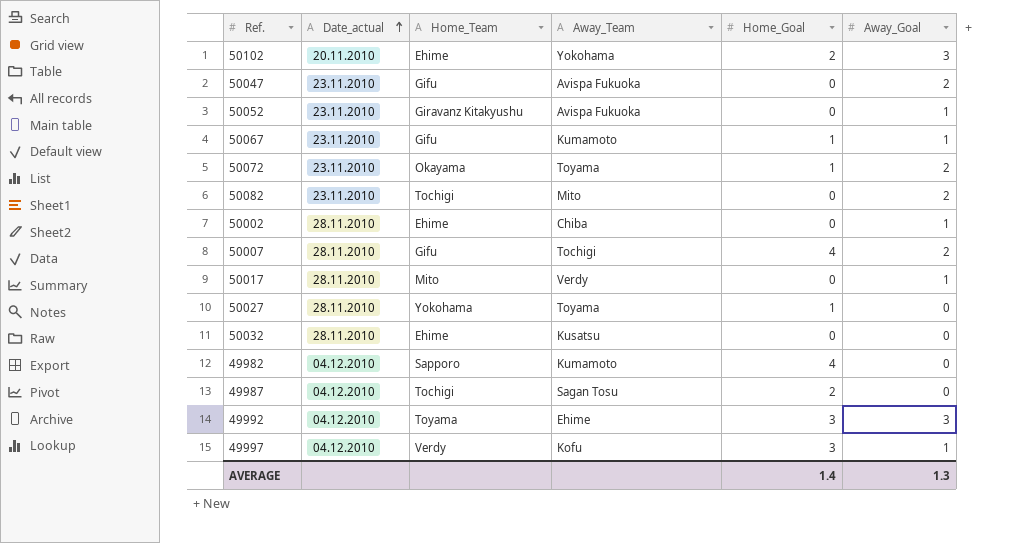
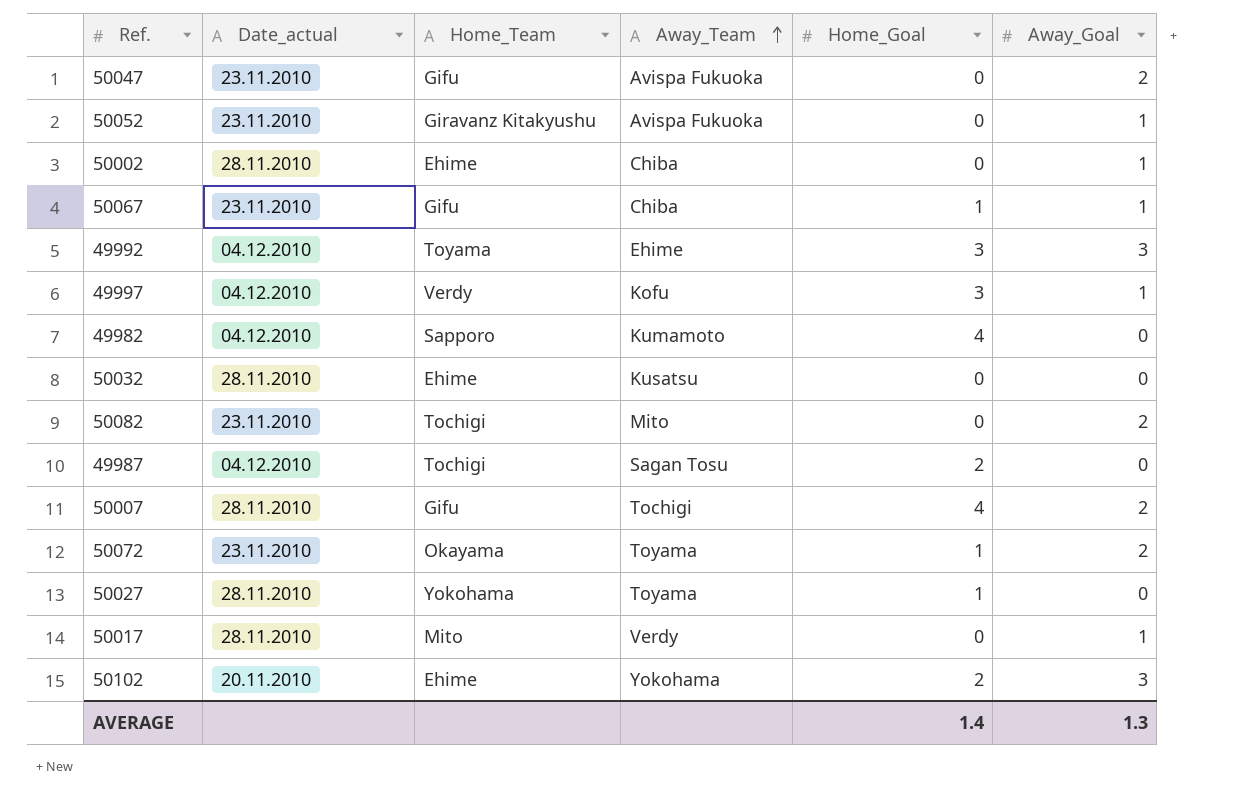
row order: Date_actual ascending -> Away_Team ascending
50067 | Away_Team: Kumamoto -> Chiba

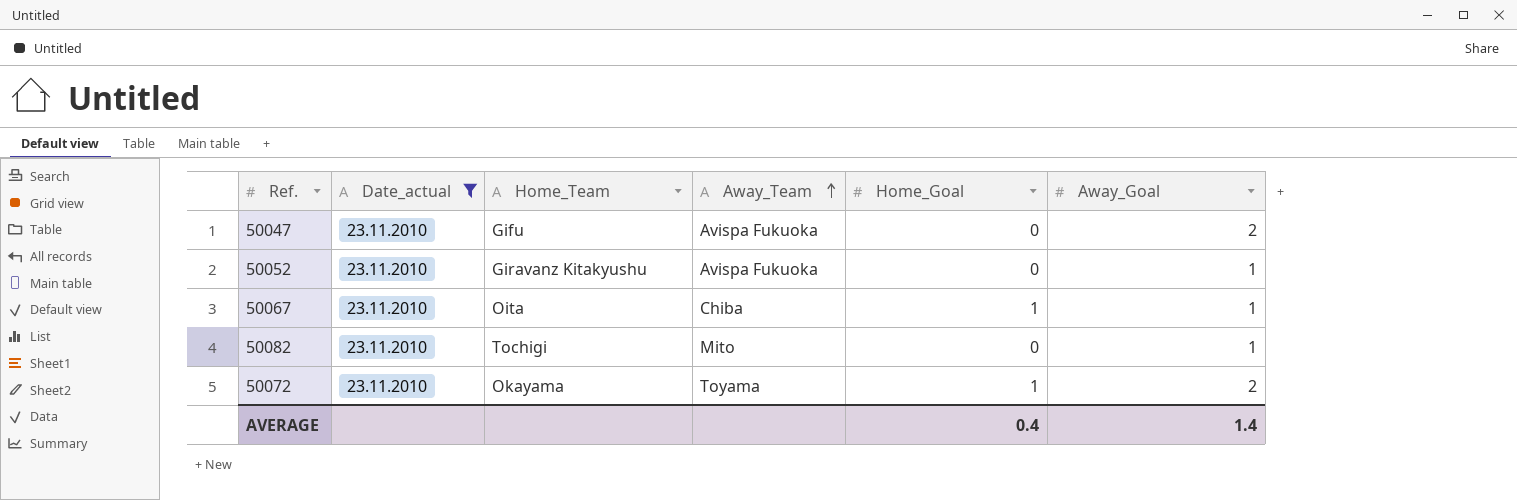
filter: none -> Date_actual = 23.11.2010
50067 | Home_Team: Gifu -> Oita
50082 | Away_Goal: 2 -> 1
AVERAGE | Home_Goal: 1.4 -> 0.4
AVERAGE | Away_Goal: 1.3 -> 1.4

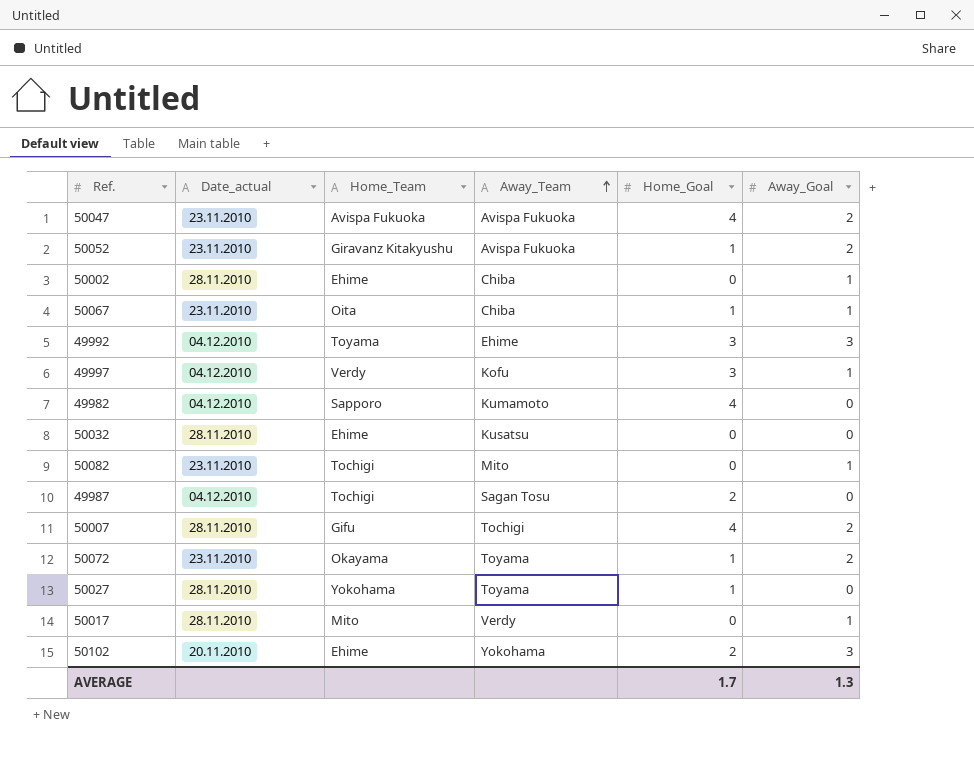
filter: Date_actual = 23.11.2010 -> none
50047 | Home_Team: Gifu -> Avispa Fukuoka
50047 | Home_Goal: 0 -> 4
50052 | Home_Goal: 0 -> 1
50052 | Away_Goal: 1 -> 2
AVERAGE | Home_Goal: 0.4 -> 1.7
AVERAGE | Away_Goal: 1.4 -> 1.3

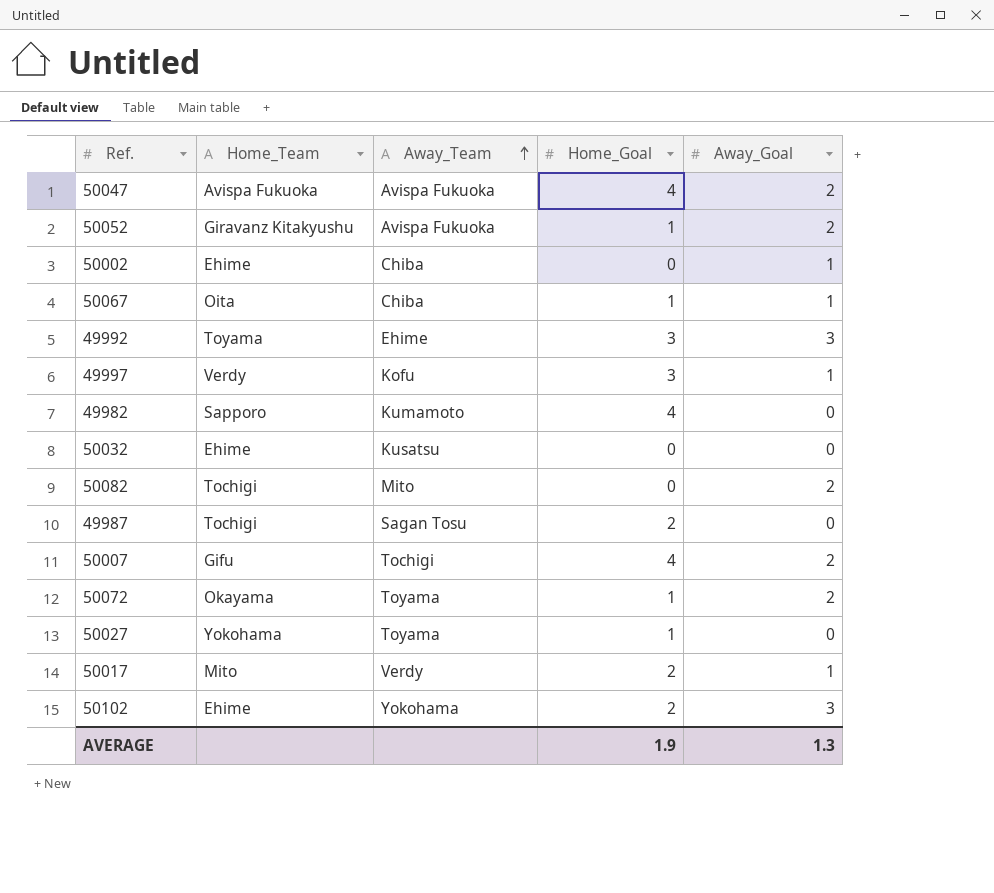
column Date_actual | position: 2 -> none
50082 | Away_Goal: 1 -> 2
50017 | Home_Goal: 0 -> 2
AVERAGE | Home_Goal: 1.7 -> 1.9

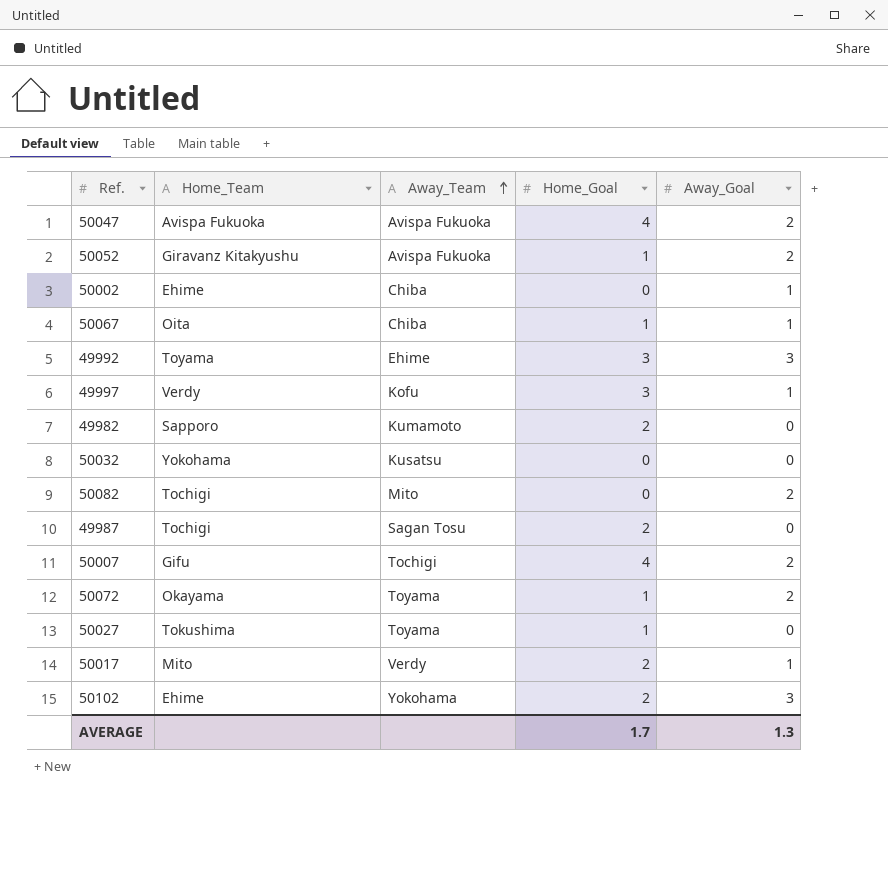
49982 | Home_Goal: 4 -> 2
50032 | Home_Team: Ehime -> Yokohama
50027 | Home_Team: Yokohama -> Tokushima
AVERAGE | Home_Goal: 1.9 -> 1.7

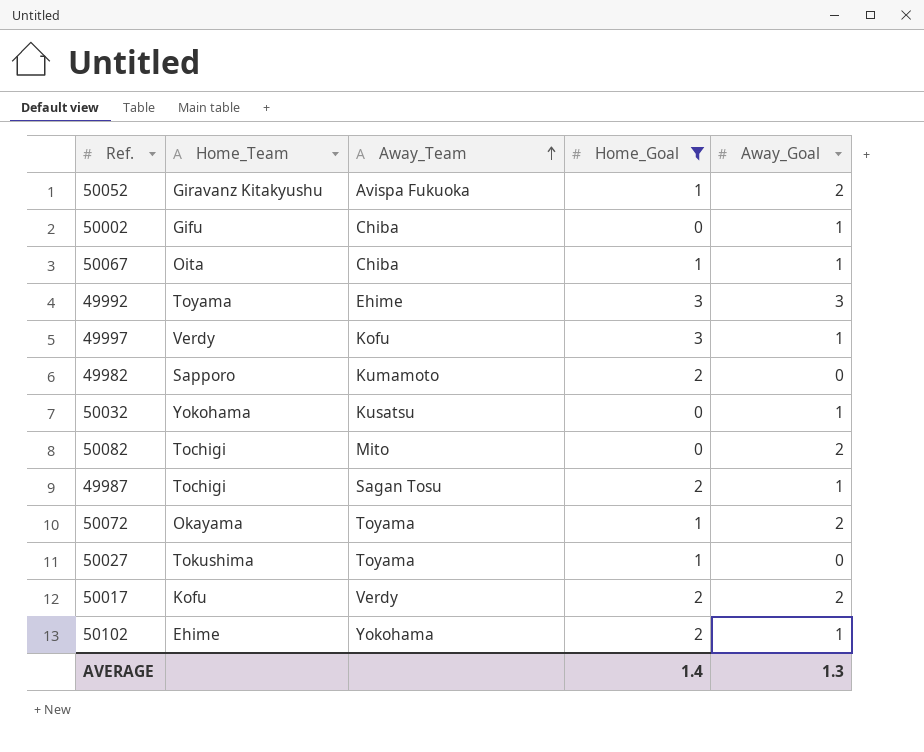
filter: none -> Home_Goal != 4
50002 | Home_Team: Ehime -> Gifu
50032 | Away_Goal: 0 -> 1
49987 | Away_Goal: 0 -> 1
50017 | Home_Team: Mito -> Kofu
50017 | Away_Goal: 1 -> 2
50102 | Away_Goal: 3 -> 1
AVERAGE | Home_Goal: 1.7 -> 1.4

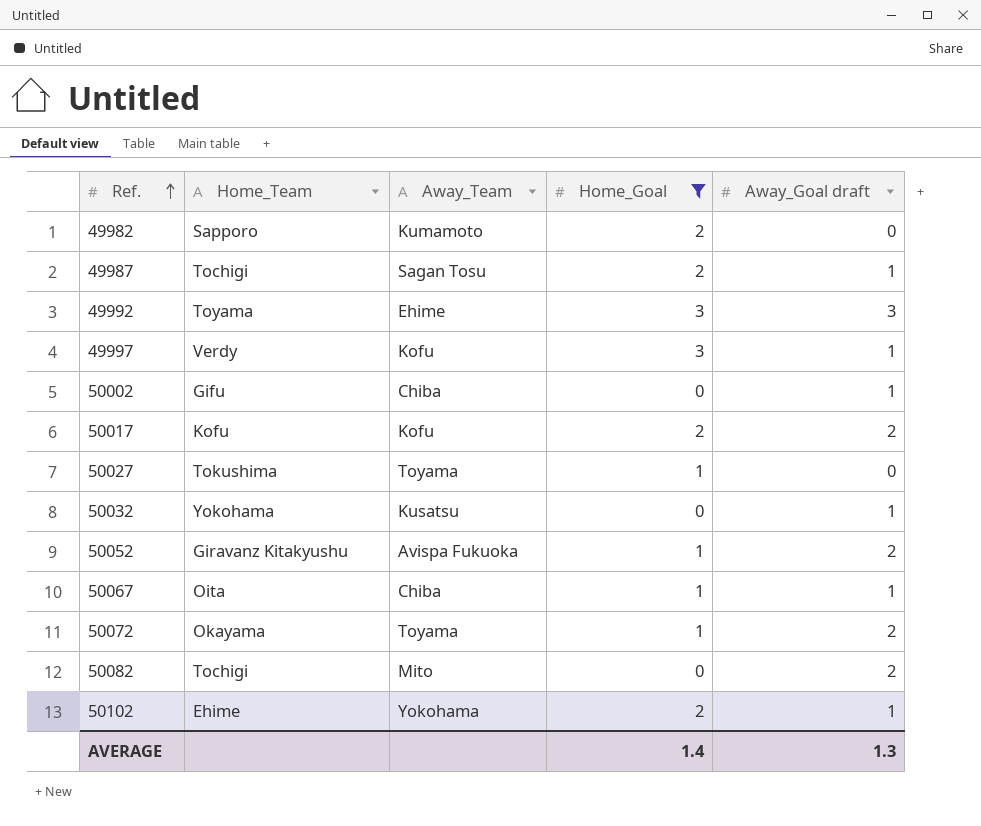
row order: Away_Team ascending -> Ref. ascending
column name: Away_Goal -> Away_Goal draft
50017 | Away_Team: Verdy -> Kofu

